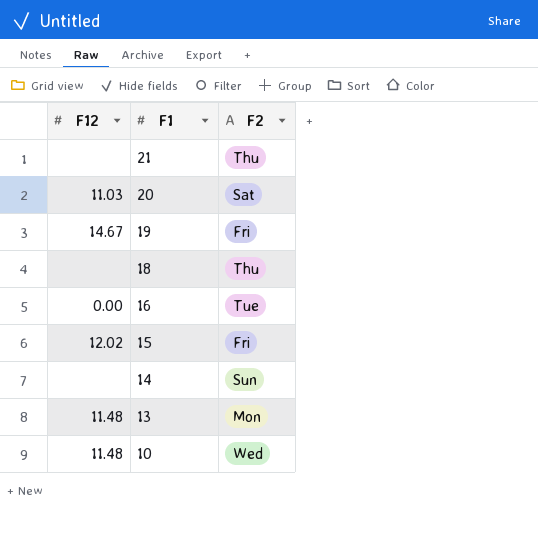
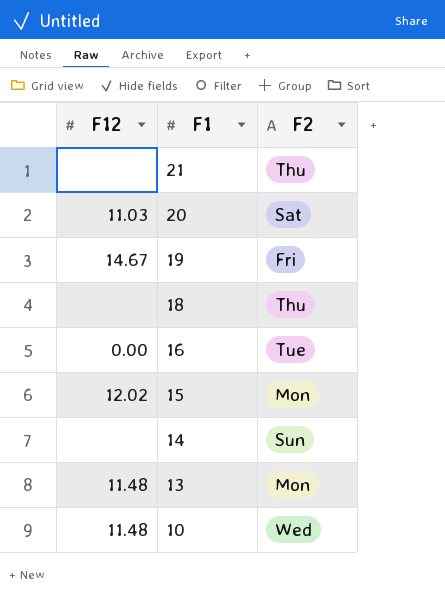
15 | F2: Fri -> Mon

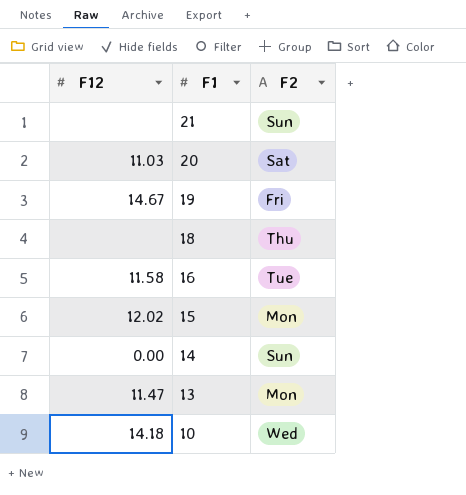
21 | F2: Thu -> Sun
16 | F12: 0.00 -> 11.58
14 | F12: none -> 0.00
13 | F12: 11.48 -> 11.47
10 | F12: 11.48 -> 14.18

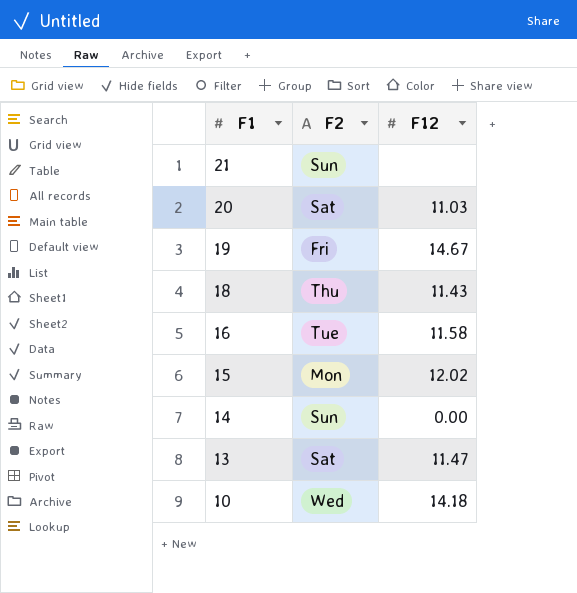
column F12 | position: 1 -> 3
18 | F12: none -> 11.43
13 | F2: Mon -> Sat

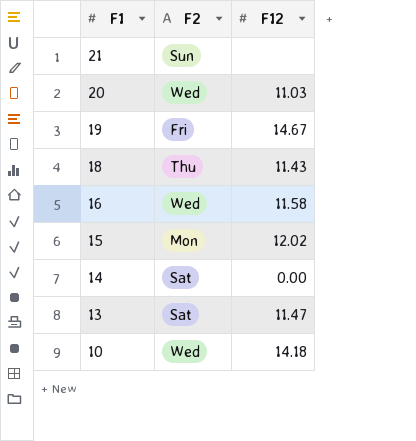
20 | F2: Sat -> Wed
16 | F2: Tue -> Wed
14 | F2: Sun -> Sat

